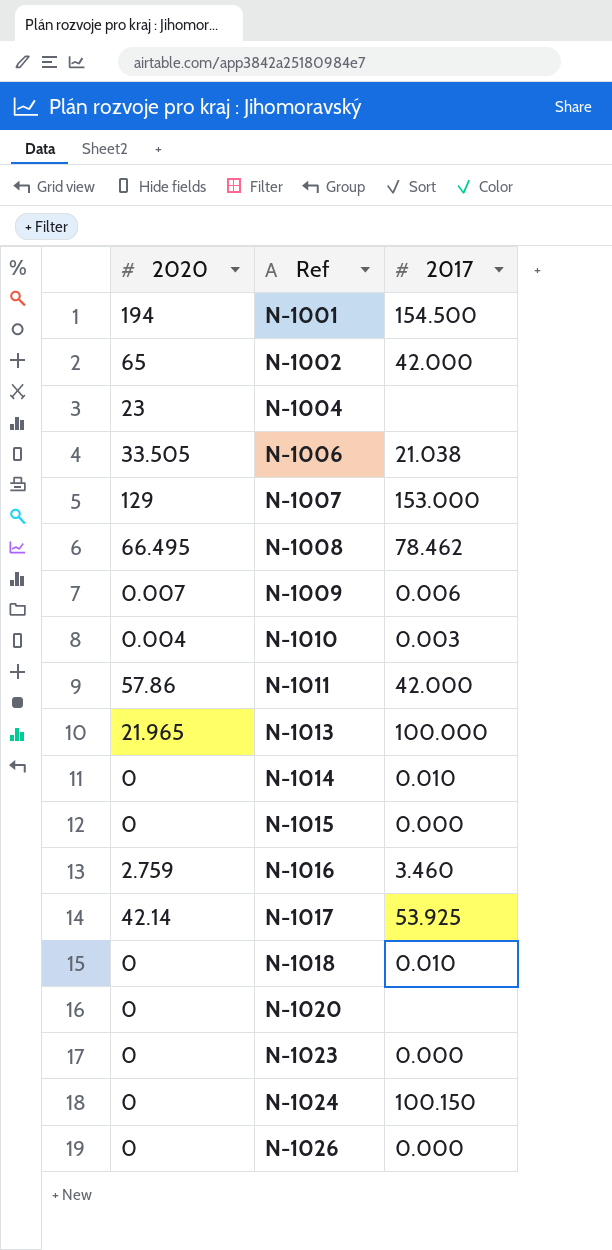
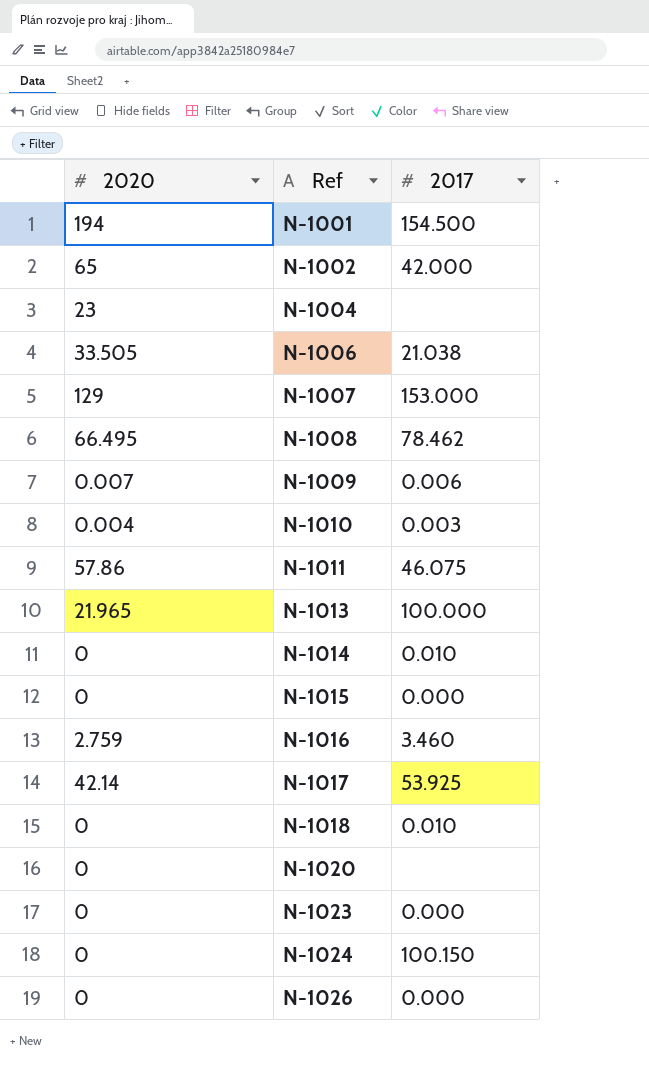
N-1011 | 2017: 42.000 -> 46.075

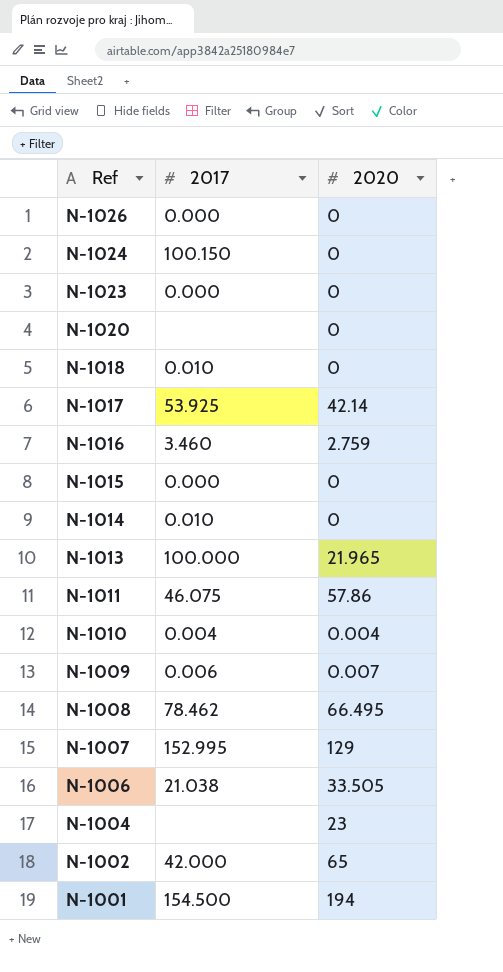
row order: Ref ascending -> Ref descending
column 2020 | position: 1 -> 3
N-1010 | 2017: 0.003 -> 0.004
N-1007 | 2017: 153.000 -> 152.995

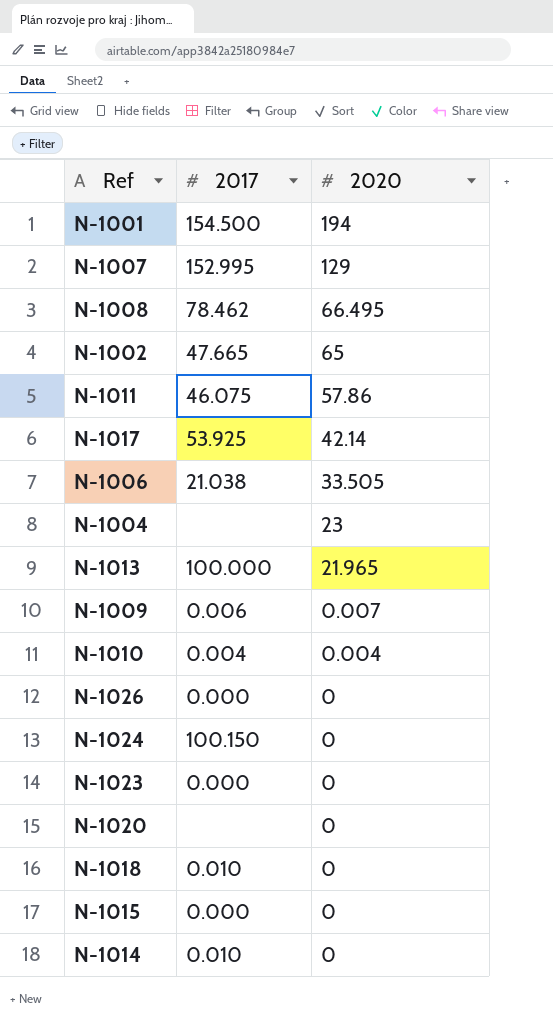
row order: Ref descending -> 2020 descending
row N-1016: 3.460 | 2.759 -> none
N-1002 | 2017: 42.000 -> 47.665

